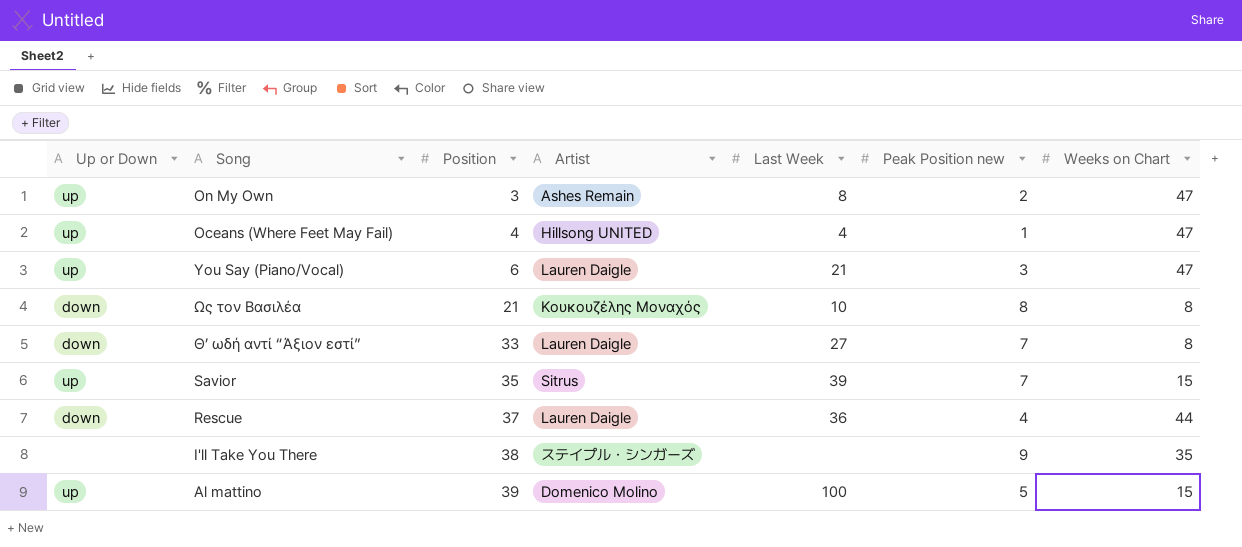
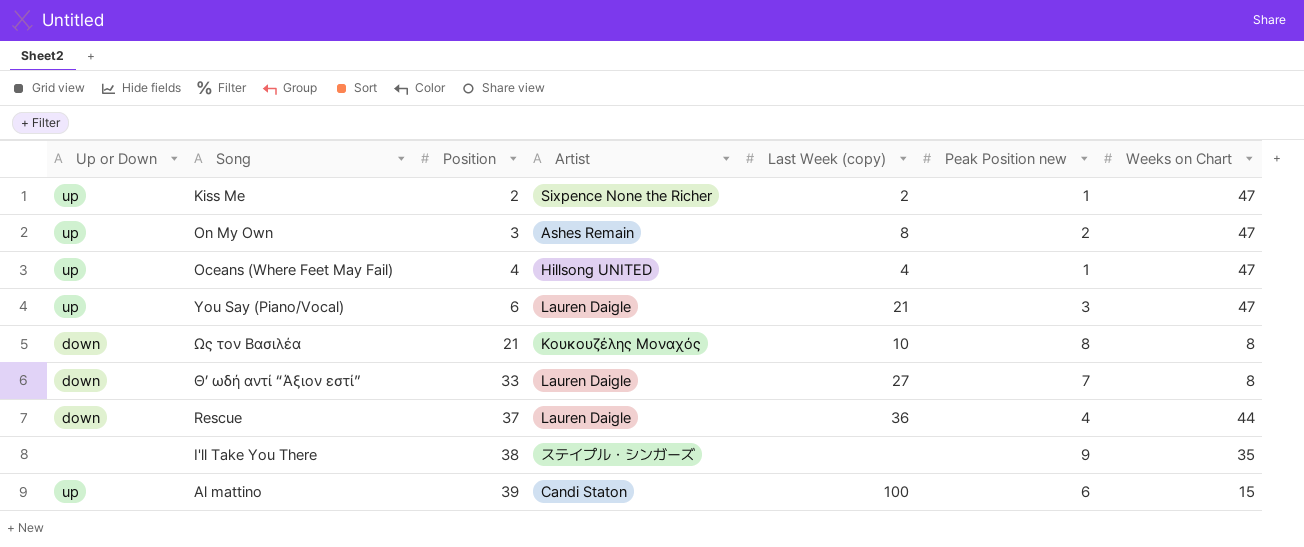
column name: Last Week -> Last Week (copy)
row Savior: up | 35 | Sitrus | 39 | 7 | 15 -> none
row Kiss Me: none -> up | 2 | Sixpence None the Richer | 2 | 1 | 47
Al mattino | Artist: Domenico Molino -> Candi Staton
Al mattino | Peak Position new: 5 -> 6

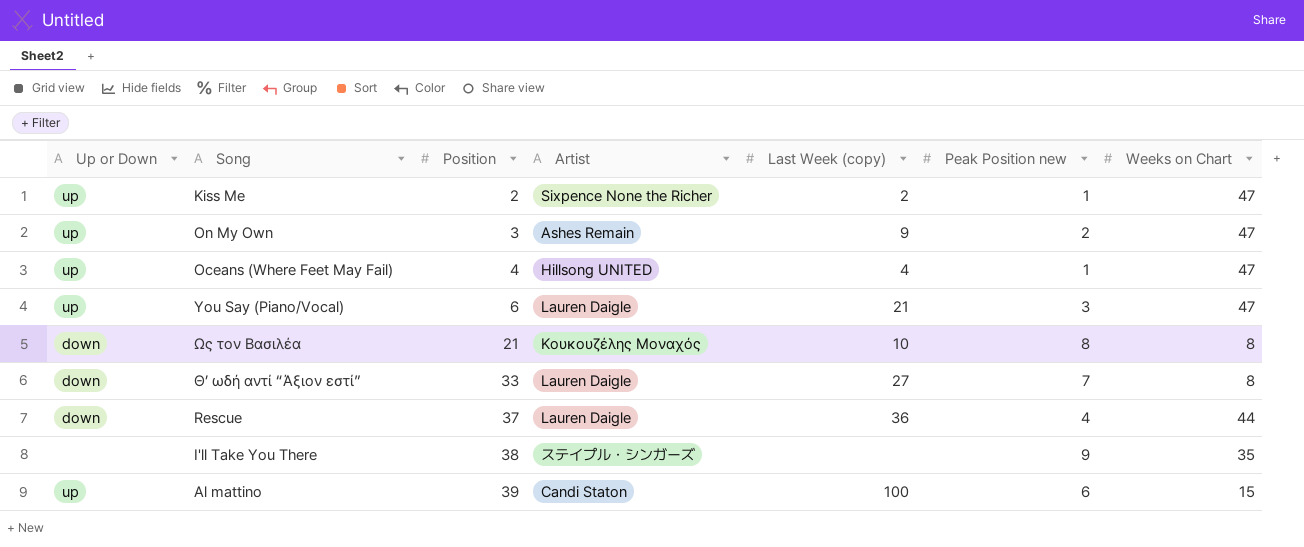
On My Own | Last Week (copy): 8 -> 9

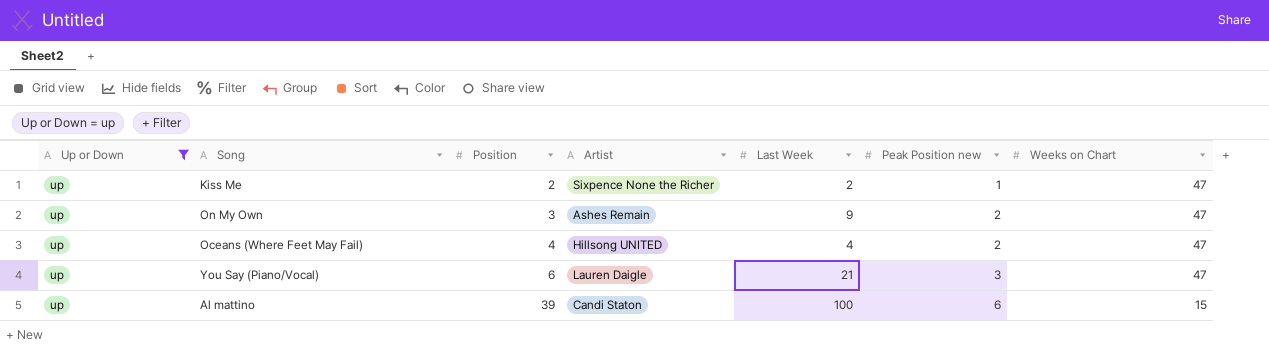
filter: none -> Up or Down = up
column name: Last Week (copy) -> Last Week
Oceans (Where Feet May Fail) | Peak Position new: 1 -> 2

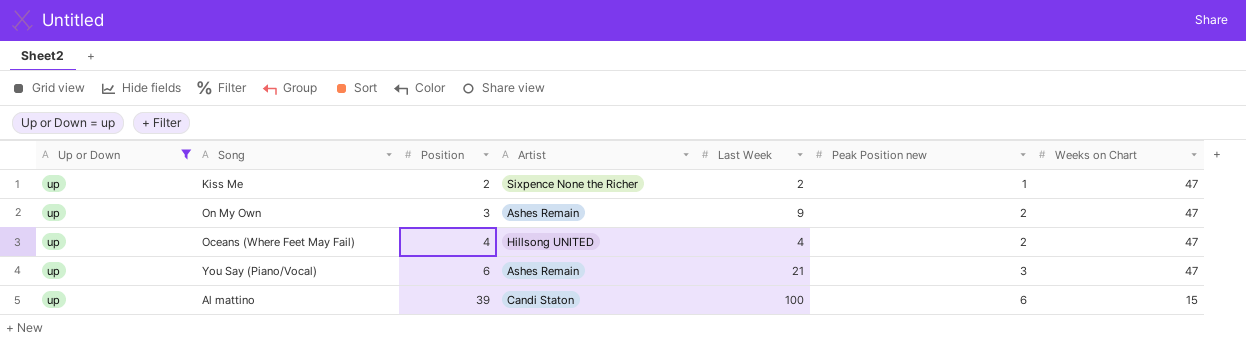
You Say (Piano/Vocal) | Artist: Lauren Daigle -> Ashes Remain

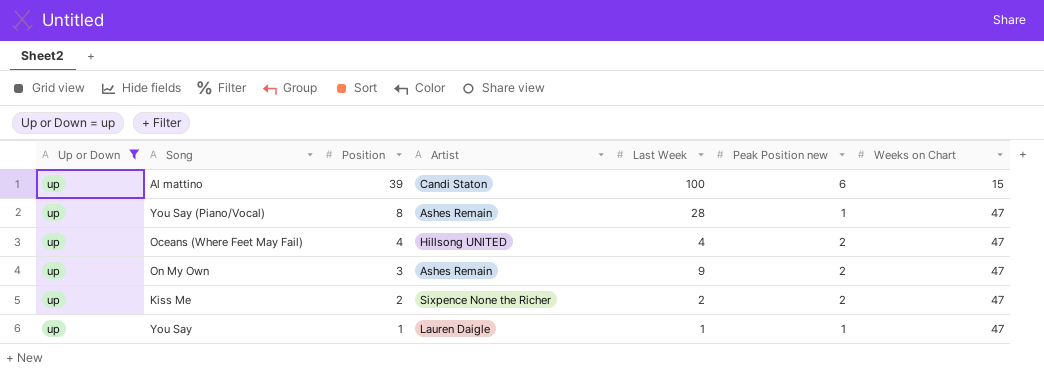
row order: Position ascending -> Position descending
You Say (Piano/Vocal) | Position: 6 -> 8
You Say (Piano/Vocal) | Last Week: 21 -> 28
You Say (Piano/Vocal) | Peak Position new: 3 -> 1
Kiss Me | Peak Position new: 1 -> 2
row You Say: none -> up | 1 | Lauren Daigle | 1 | 1 | 47

